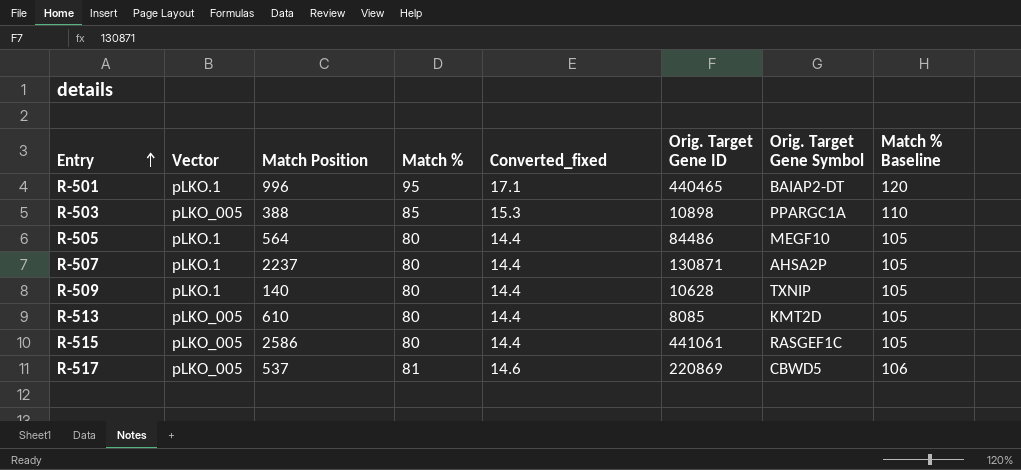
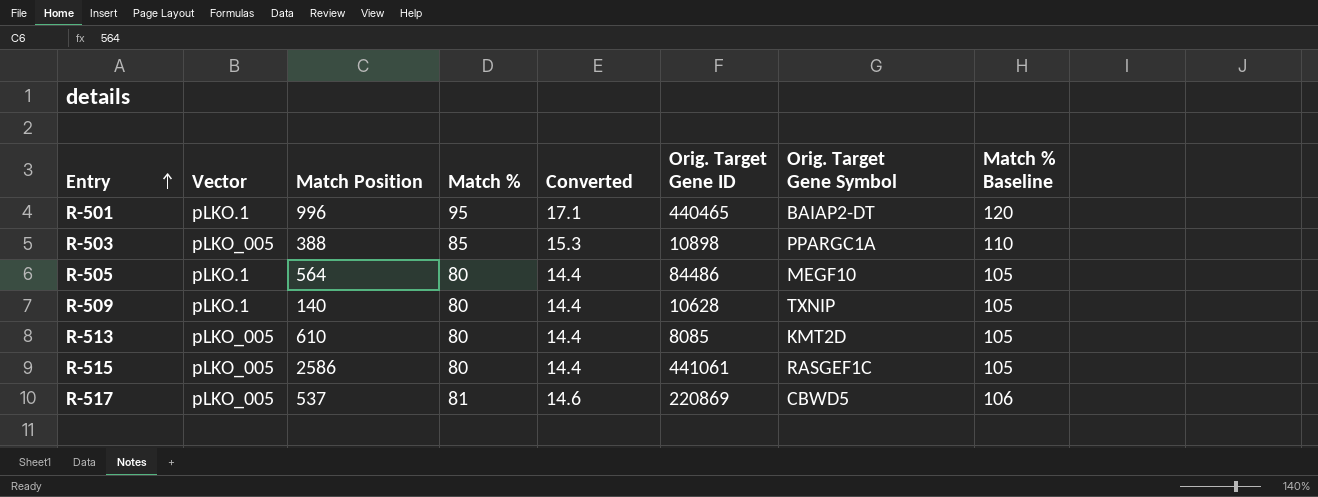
column name: Converted_fixed -> Converted
row R-507: pLKO.1 | 2237 | 80 | 14.4 | 130871 | AHSA2P | 105 -> none

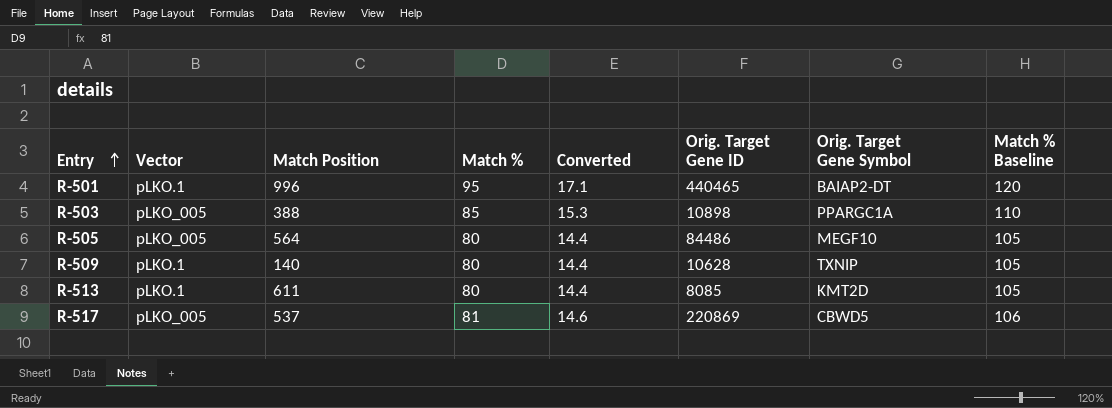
row R-515: pLKO_005 | 2586 | 80 | 14.4 | 441061 | RASGEF1C | 105 -> none
R-505 | Vector: pLKO.1 -> pLKO_005
R-513 | Vector: pLKO_005 -> pLKO.1
R-513 | Match Position: 610 -> 611

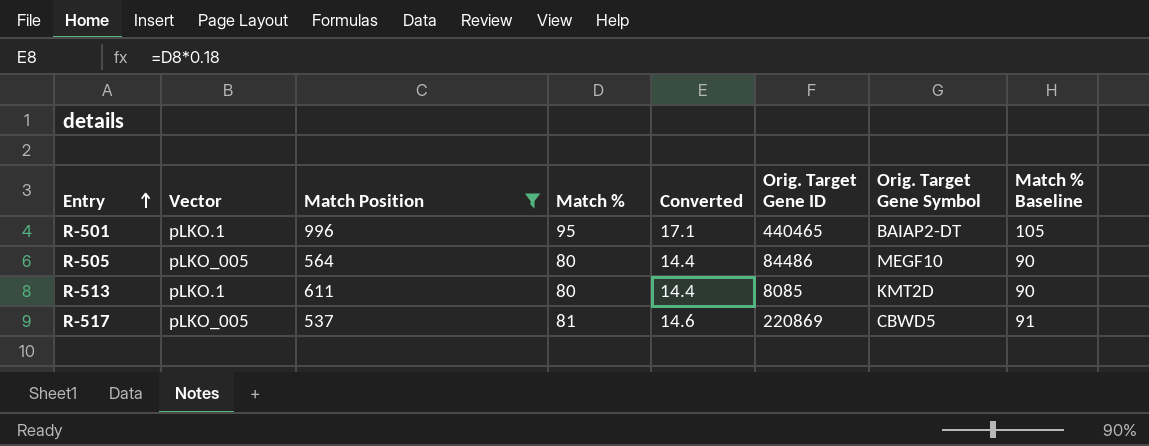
filter: none -> Match Position >= 537
column Match % Baseline | formula: [Match %] + 25 -> [Match %] + 10

